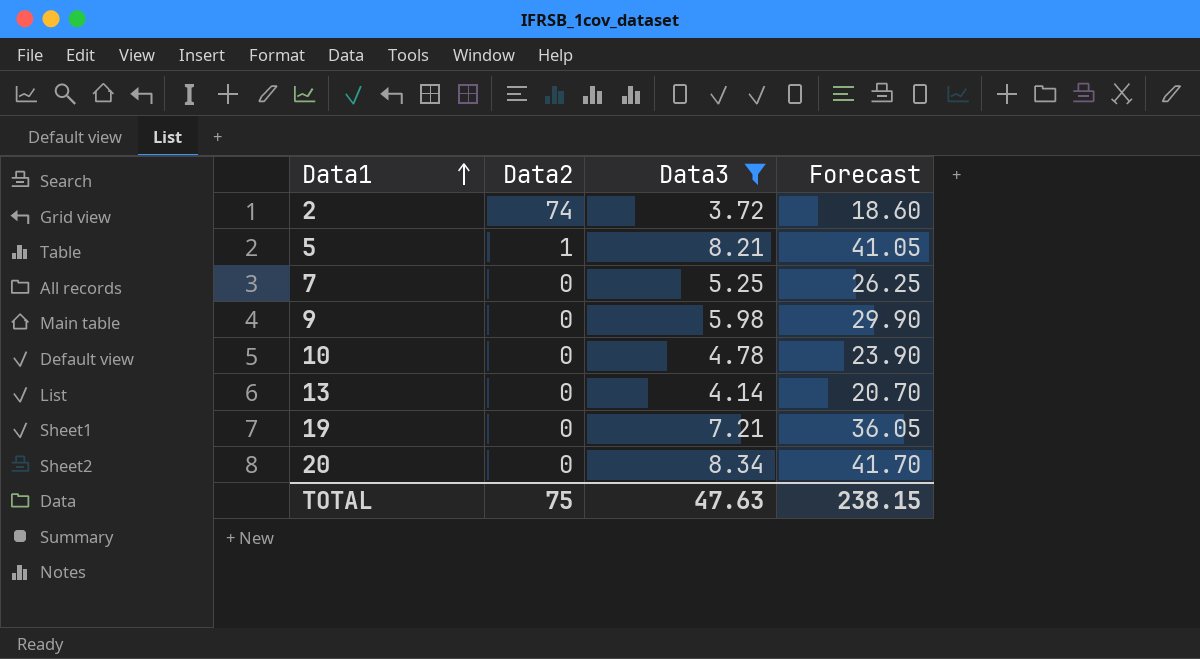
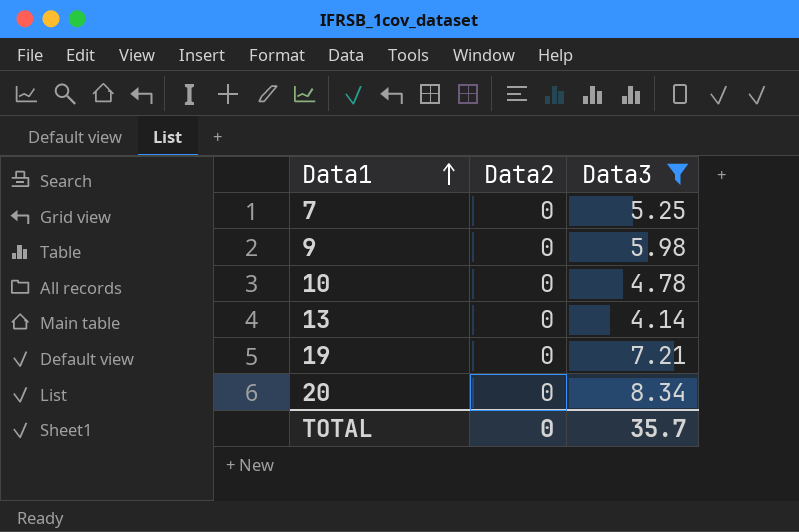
column Forecast | formula: [Data3] * 5 -> none
row 2: 74 | 3.72 | 18.60 -> none
row 5: 1 | 8.21 | 41.05 -> none
TOTAL | Data2: 75 -> 0
TOTAL | Data3: 47.63 -> 35.7

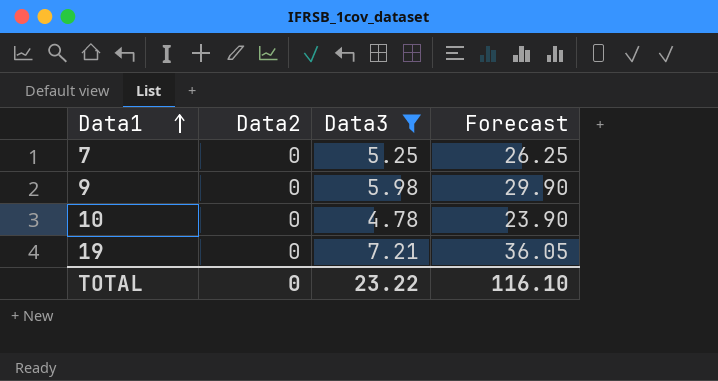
column Forecast | formula: none -> [Data3] * 5
row 13: 0 | 4.14 -> none
row 20: 0 | 8.34 -> none
TOTAL | Data3: 35.7 -> 23.22

